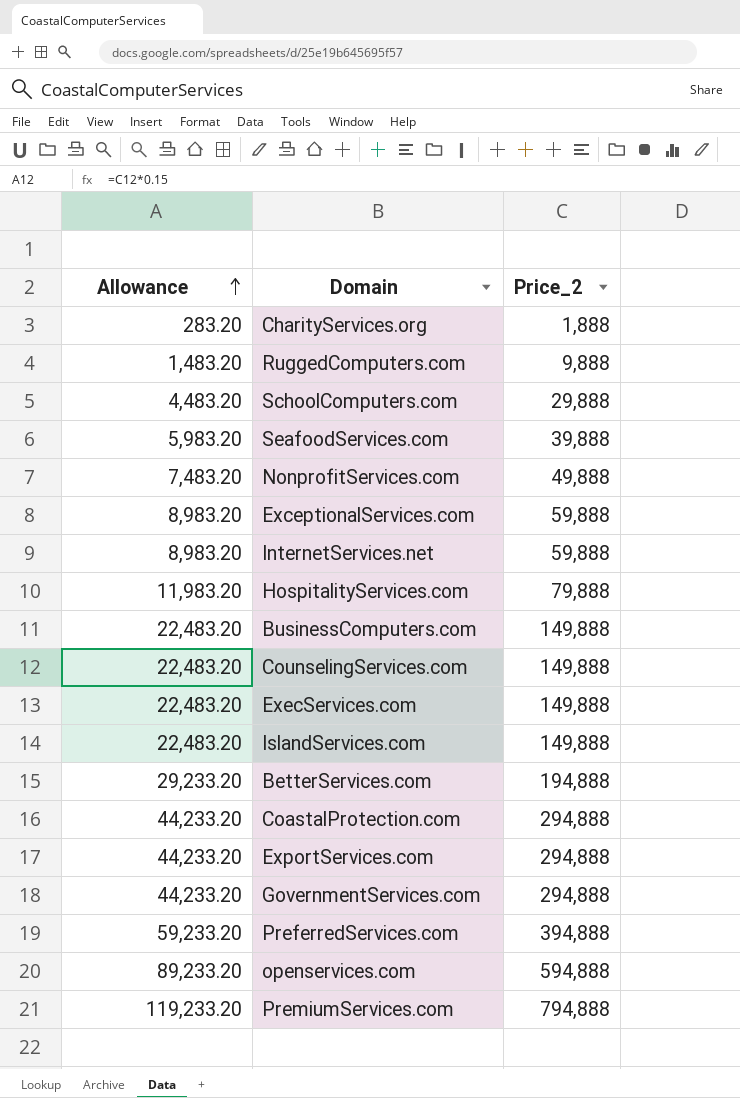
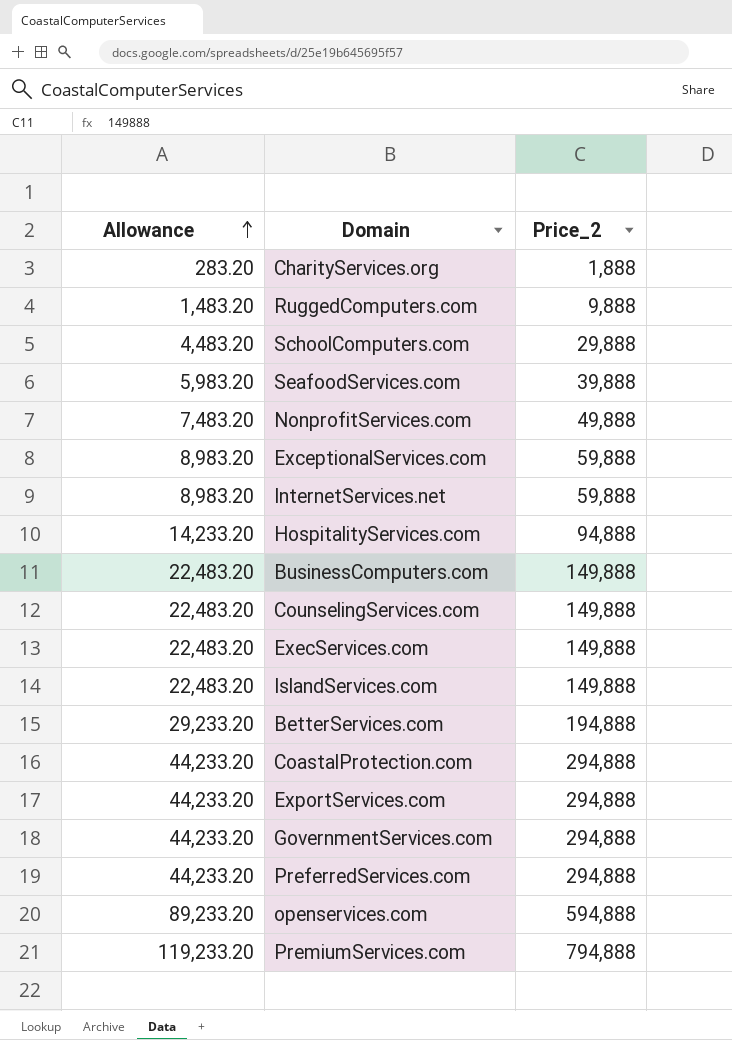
HospitalityServices.com | Allowance: 11,983.20 -> 14,233.20
HospitalityServices.com | Price_2: 79,888 -> 94,888
PreferredServices.com | Allowance: 59,233.20 -> 44,233.20
PreferredServices.com | Price_2: 394,888 -> 294,888

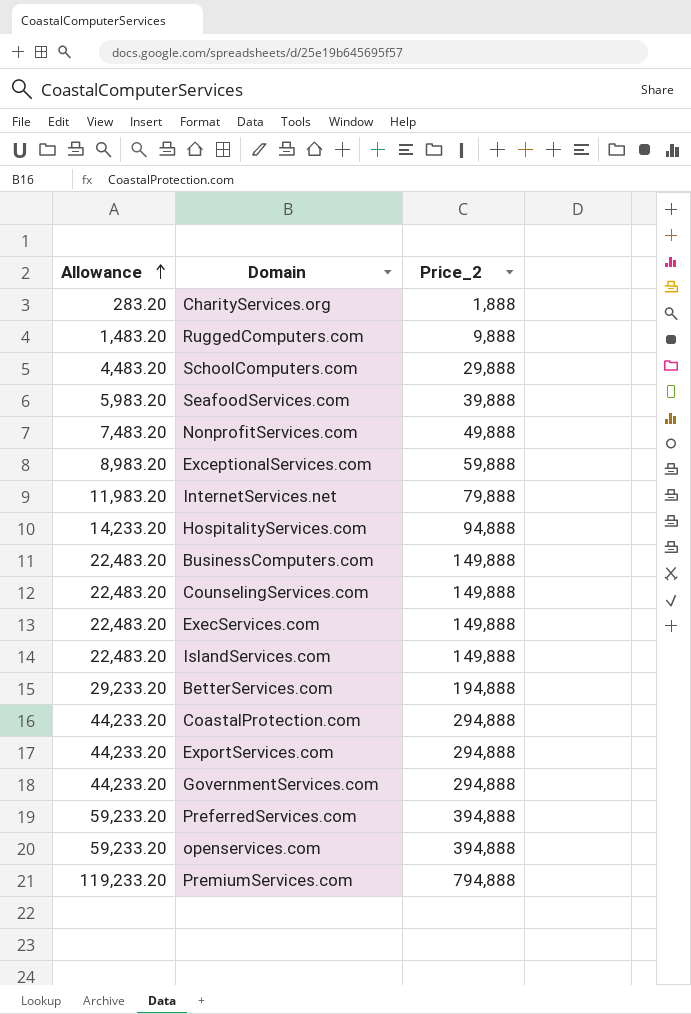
InternetServices.net | Allowance: 8,983.20 -> 11,983.20
InternetServices.net | Price_2: 59,888 -> 79,888
PreferredServices.com | Allowance: 44,233.20 -> 59,233.20
PreferredServices.com | Price_2: 294,888 -> 394,888
openservices.com | Allowance: 89,233.20 -> 59,233.20
openservices.com | Price_2: 594,888 -> 394,888

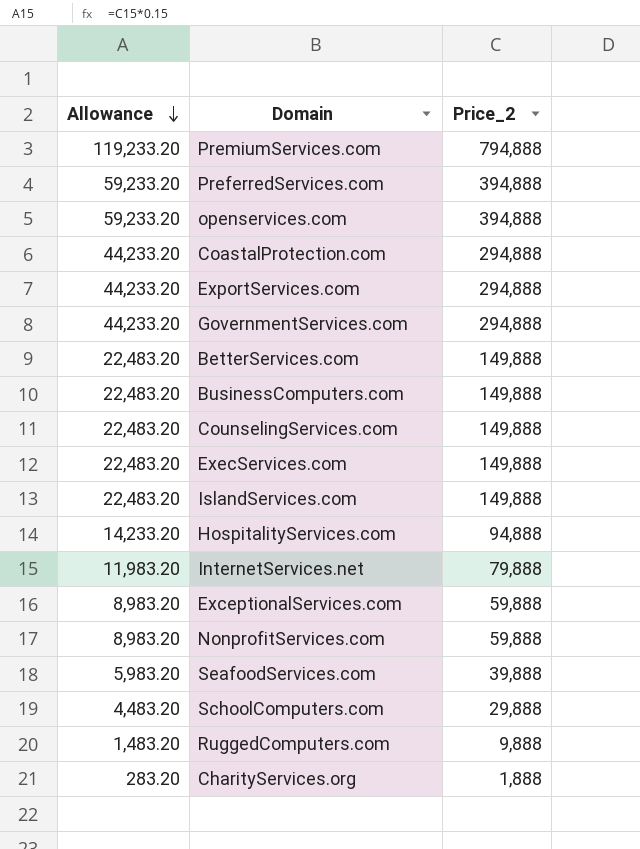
row order: Allowance ascending -> Allowance descending
BetterServices.com | Allowance: 29,233.20 -> 22,483.20
BetterServices.com | Price_2: 194,888 -> 149,888
NonprofitServices.com | Allowance: 7,483.20 -> 8,983.20
NonprofitServices.com | Price_2: 49,888 -> 59,888

